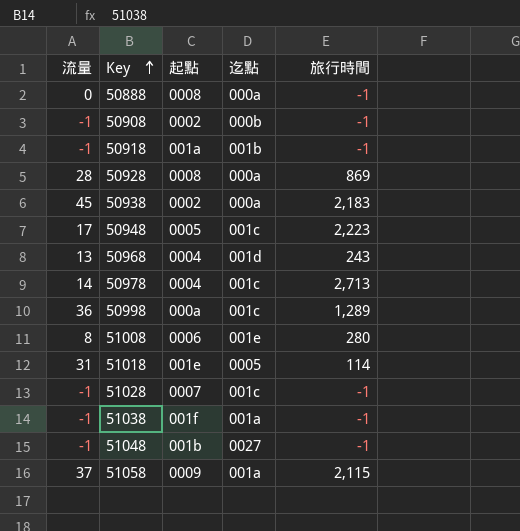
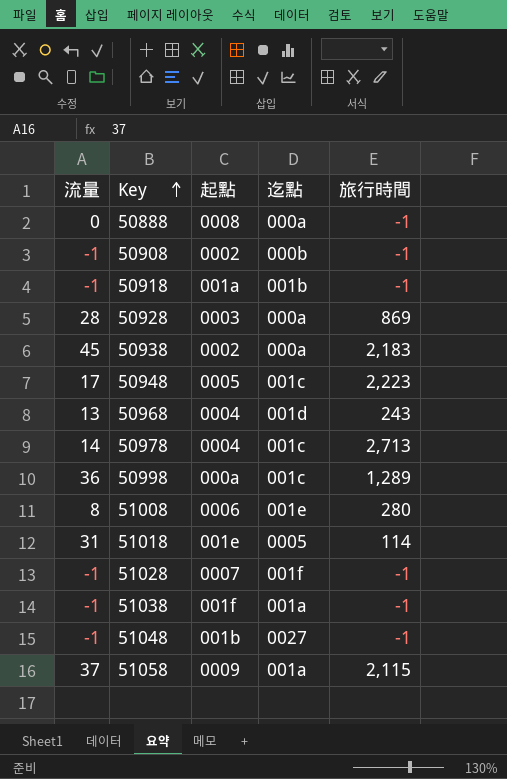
50928 | 起點: 0008 -> 0003
51028 | 迄點: 001c -> 001f

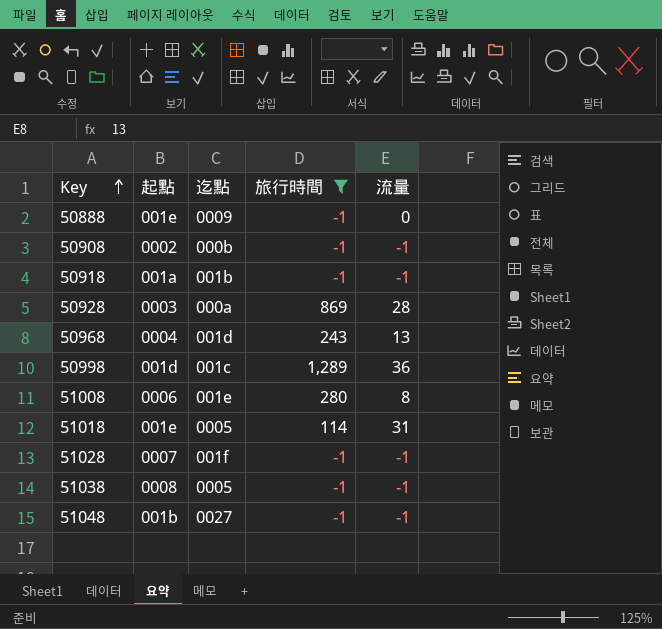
filter: none -> 旅行時間 <= 1,289
column 流量 | position: 1 -> 5
50888 | 起點: 0008 -> 001e
50888 | 迄點: 000a -> 0009
50998 | 起點: 000a -> 001d
51038 | 起點: 001f -> 0008
51038 | 迄點: 001a -> 0005

